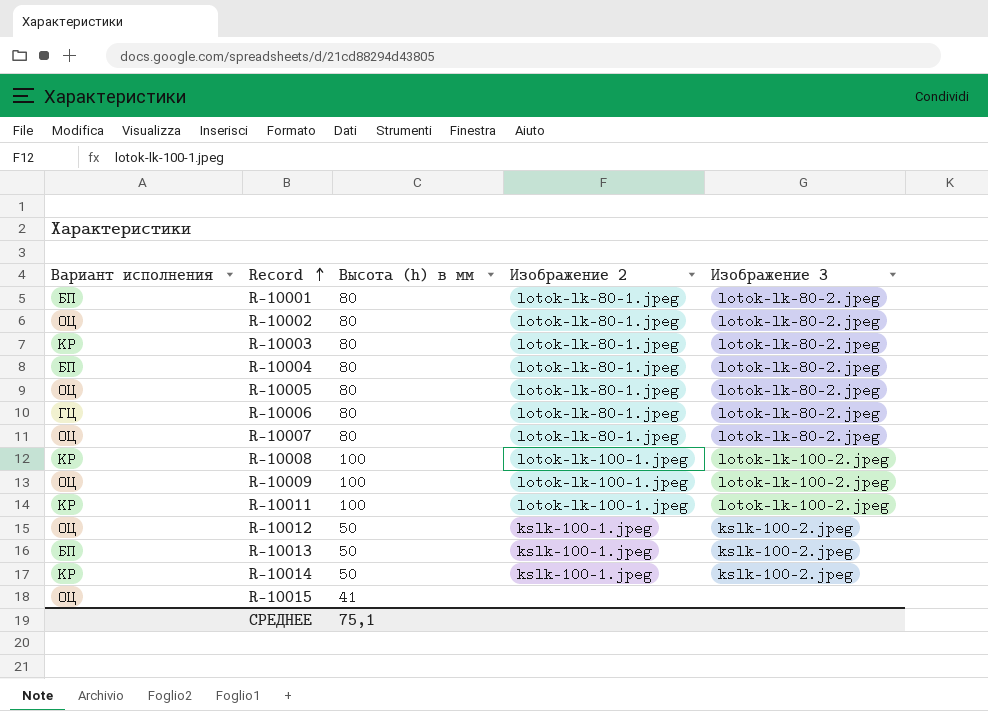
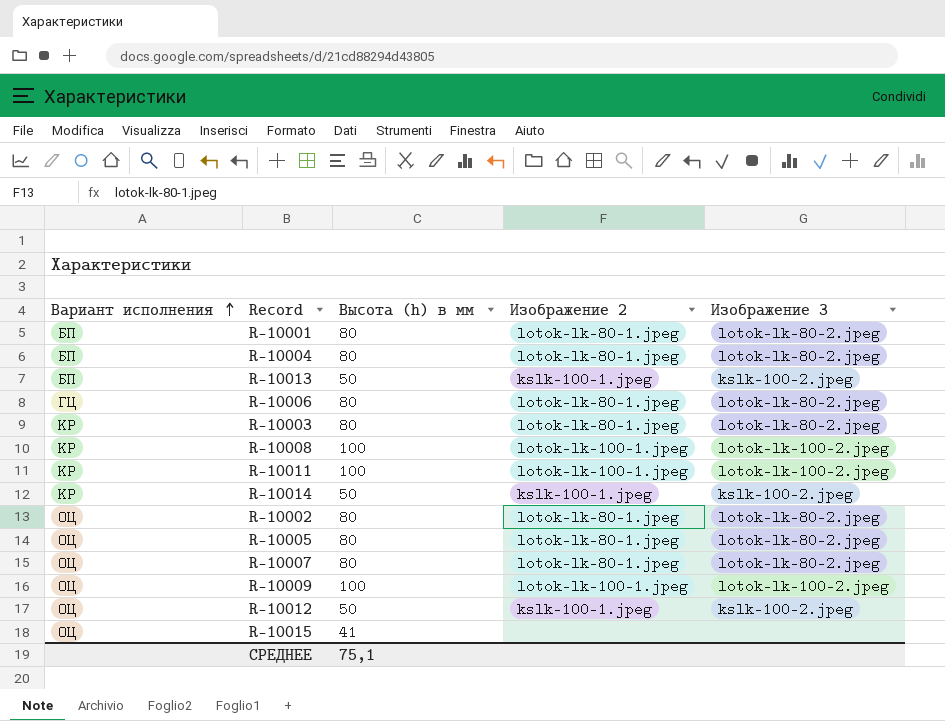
row order: Record ascending -> Вариант исполнения ascending

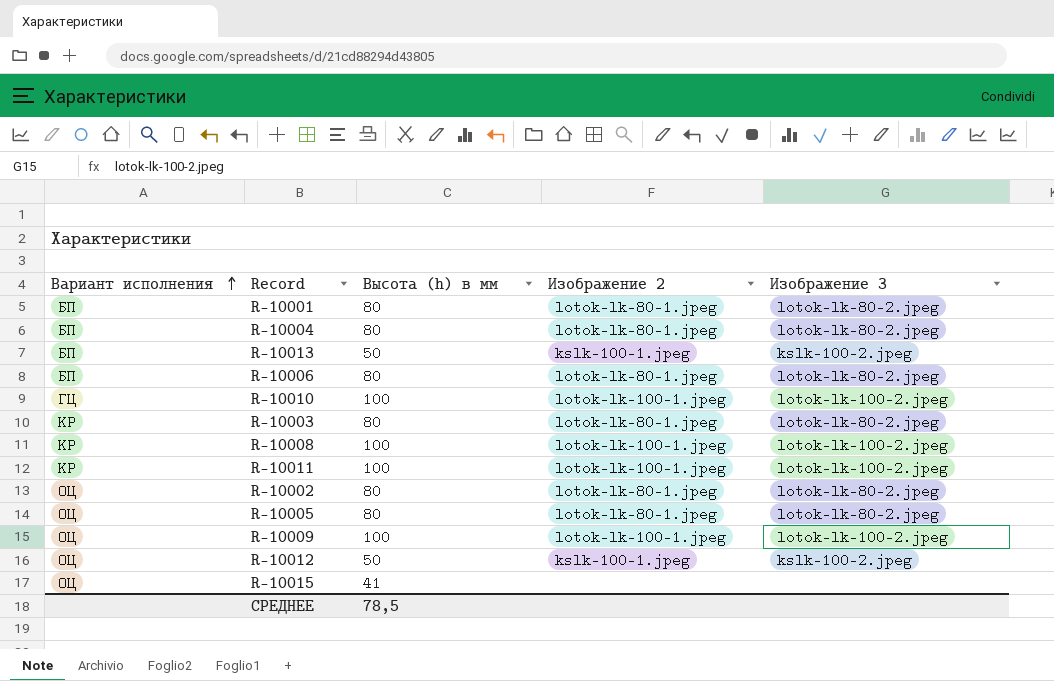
row R-10014: КР | 50 | kslk-100-1.jpeg | kslk-100-2.jpeg -> none
row R-10007: ОЦ | 80 | lotok-lk-80-1.jpeg | lotok-lk-80-2.jpeg -> none
R-10006 | Вариант исполнения: ГЦ -> БП
row R-10010: none -> ГЦ | 100 | lotok-lk-100-1.jpeg | lotok-lk-100-2.jpeg
СРЕДНЕЕ | Высота (h) в мм: 75,1 -> 78,5

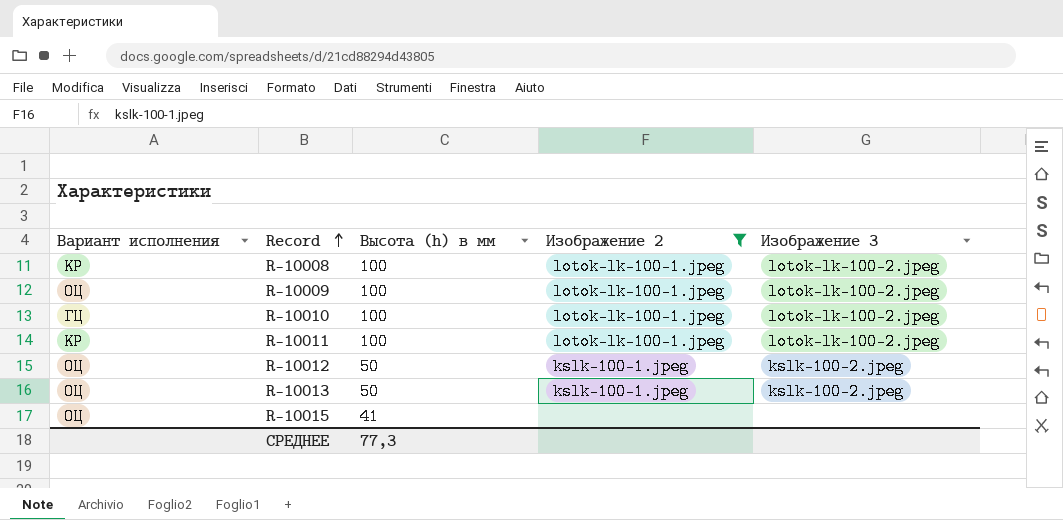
filter: none -> Изображение 2 != lotok-lk-80-1.jpeg
row order: Вариант исполнения ascending -> Record ascending
R-10013 | Вариант исполнения: БП -> ОЦ
СРЕДНЕЕ | Высота (h) в мм: 78,5 -> 77,3

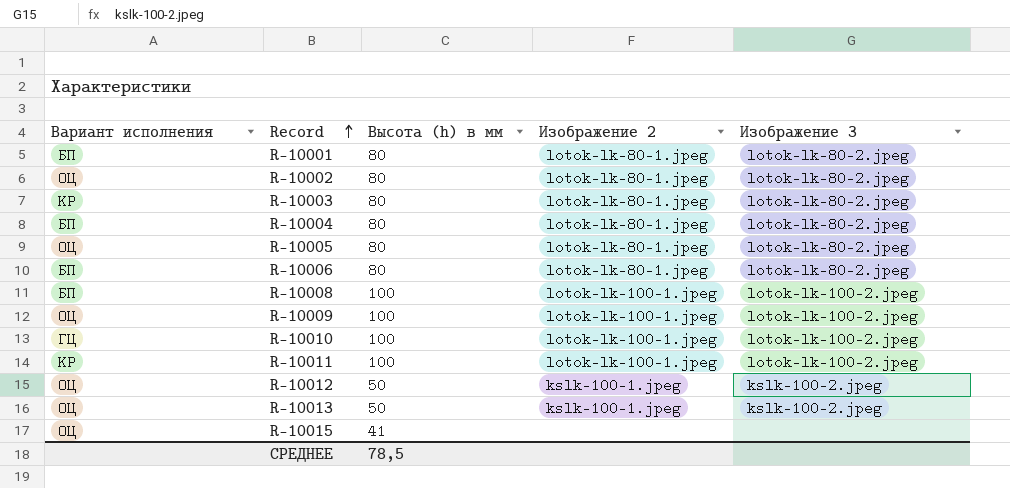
filter: Изображение 2 != lotok-lk-80-1.jpeg -> none
R-10008 | Вариант исполнения: КР -> БП
СРЕДНЕЕ | Высота (h) в мм: 77,3 -> 78,5

